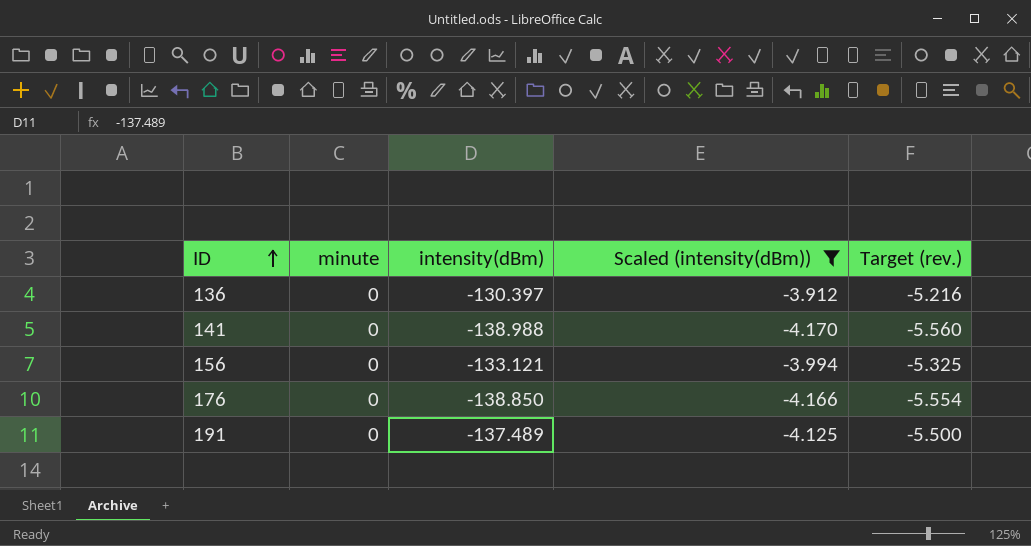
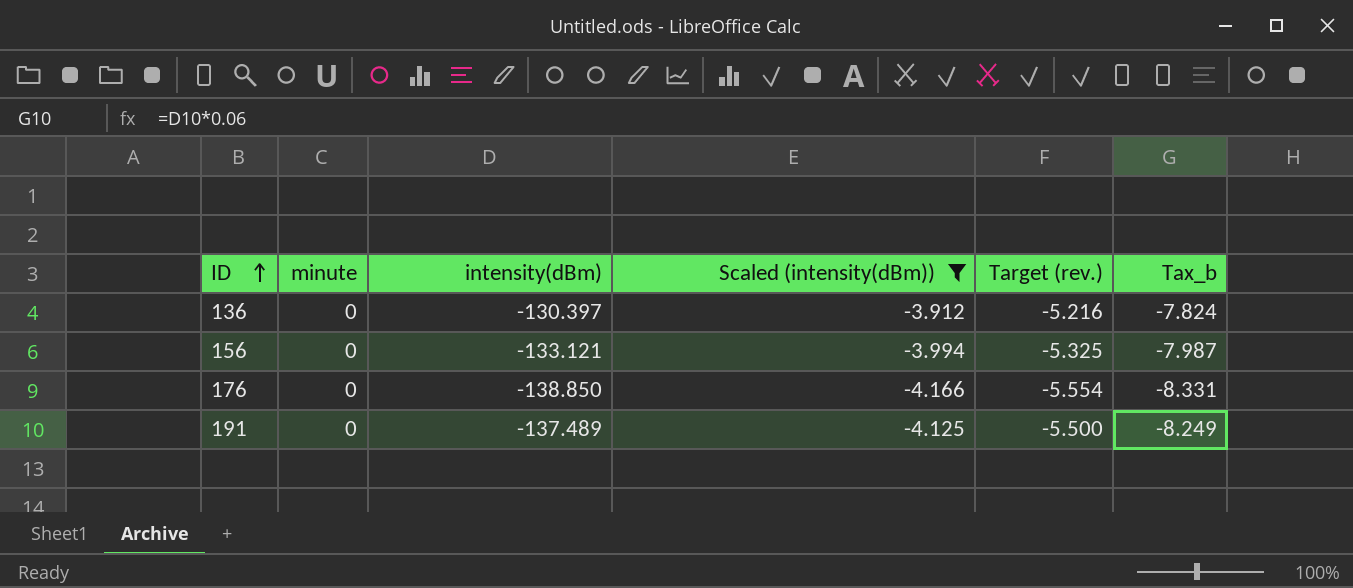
column Tax_b | formula: none -> [intensity(dBm)] * 0.06
row 141: 0 | -138.988 | -4.170 | -5.560 -> none

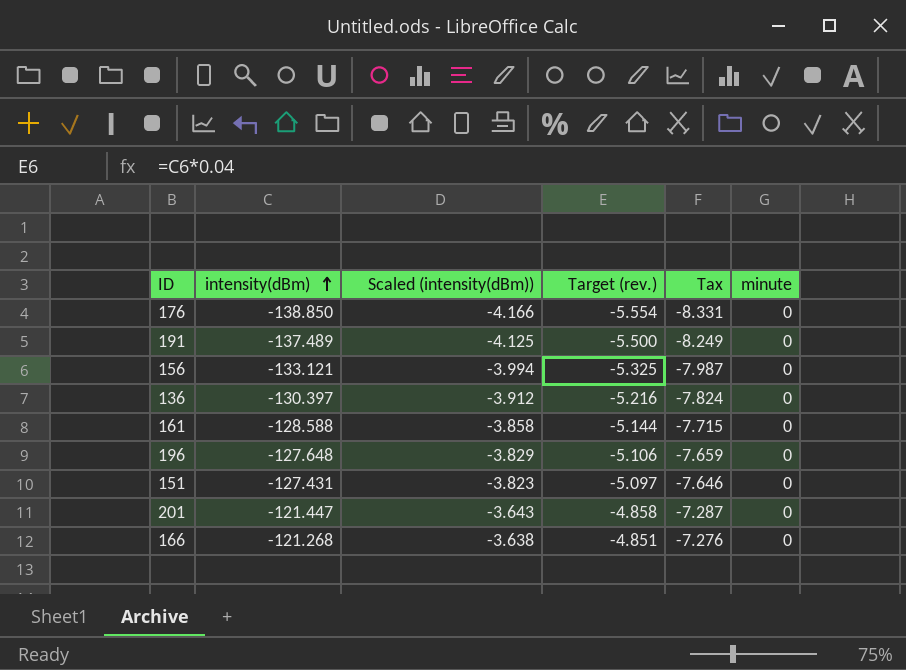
filter: Scaled (intensity(dBm)) <= -3.912 -> none
row order: ID ascending -> intensity(dBm) ascending
column name: Tax_b -> Tax
column minute | position: 2 -> 6

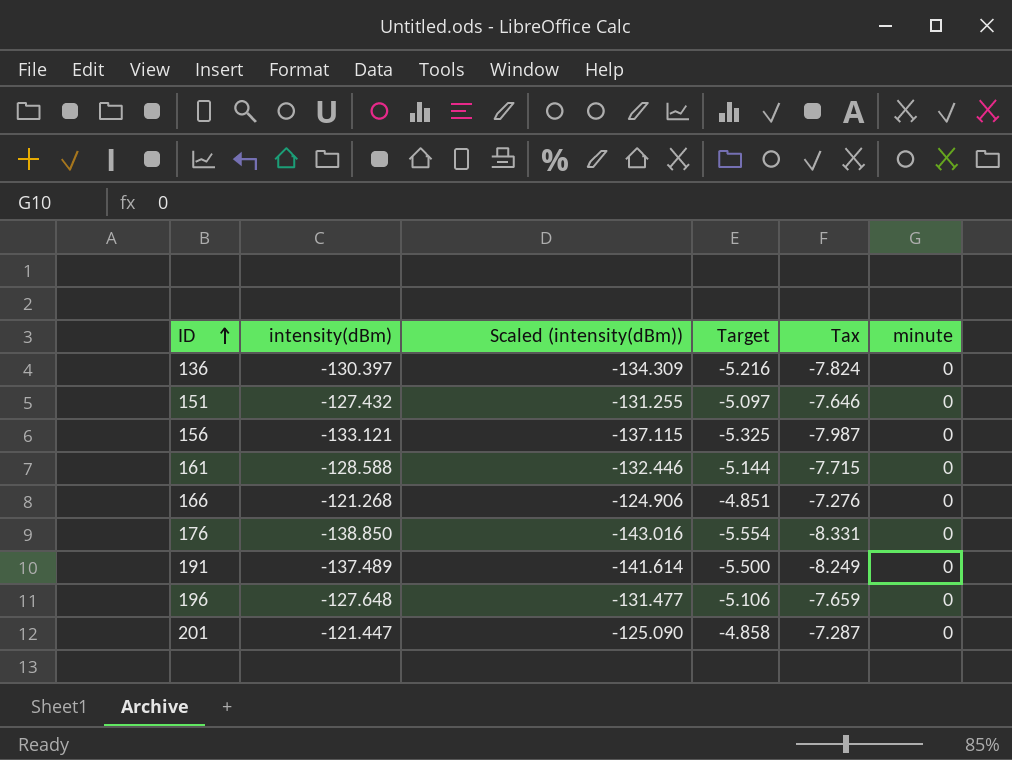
row order: intensity(dBm) ascending -> ID ascending
column Scaled (intensity(dBm)) | formula: [intensity(dBm)] * 0.03 -> [intensity(dBm)] * 1.03
column name: Target (rev.) -> Target
151 | intensity(dBm): -127.431 -> -127.432

